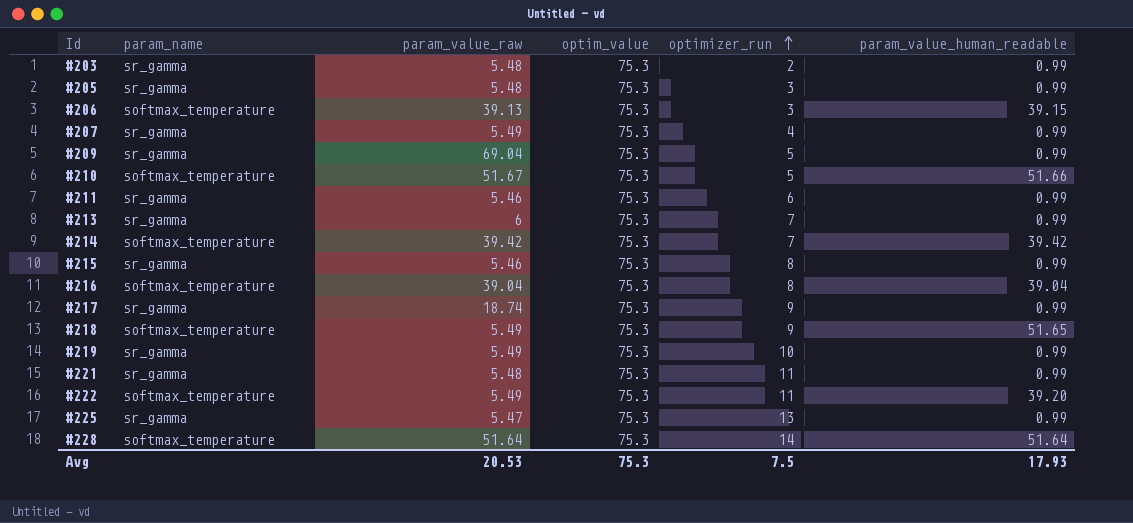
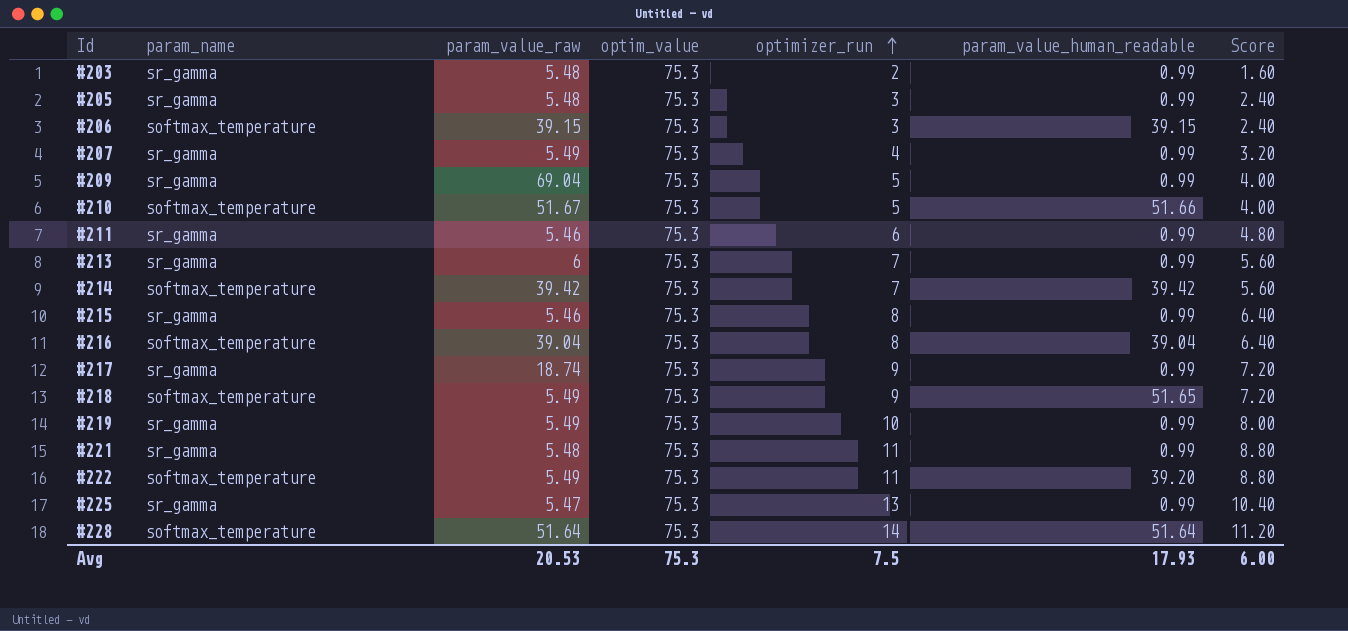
column Score | formula: none -> [optimizer_run] * 0.8
#206 | param_value_raw: 39.13 -> 39.15

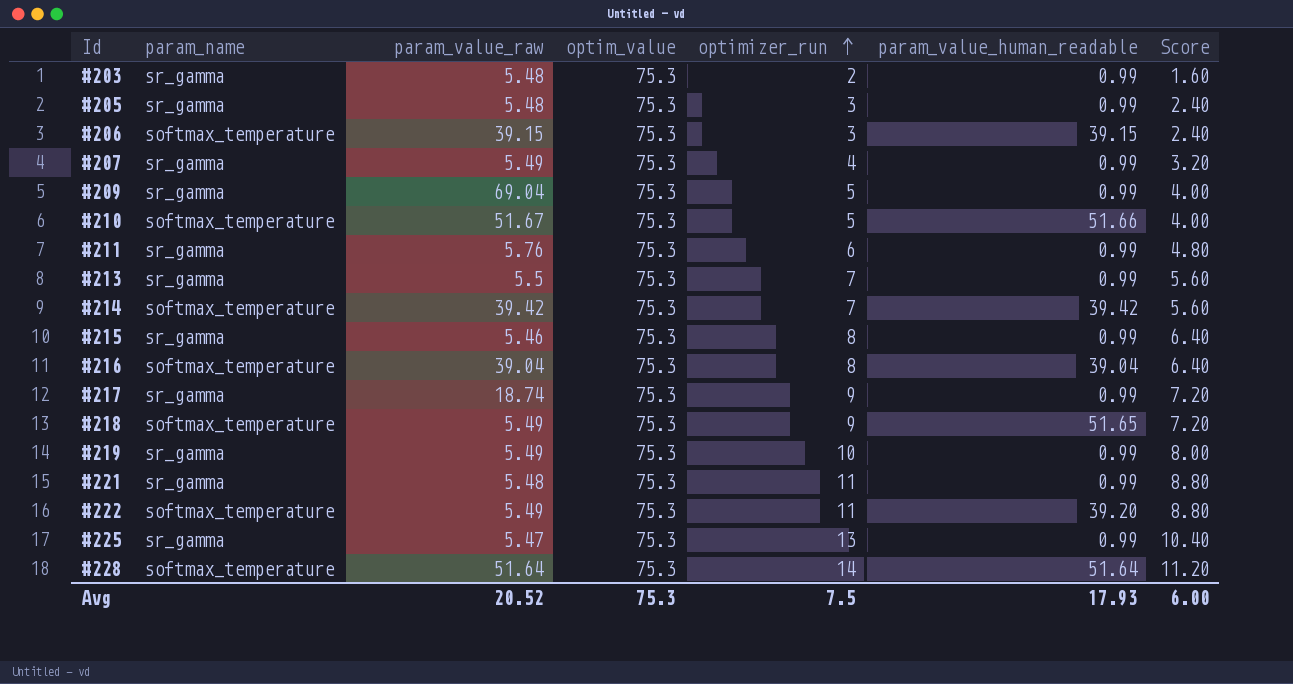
#211 | param_value_raw: 5.46 -> 5.76
#213 | param_value_raw: 6 -> 5.5
Avg | param_value_raw: 20.53 -> 20.52

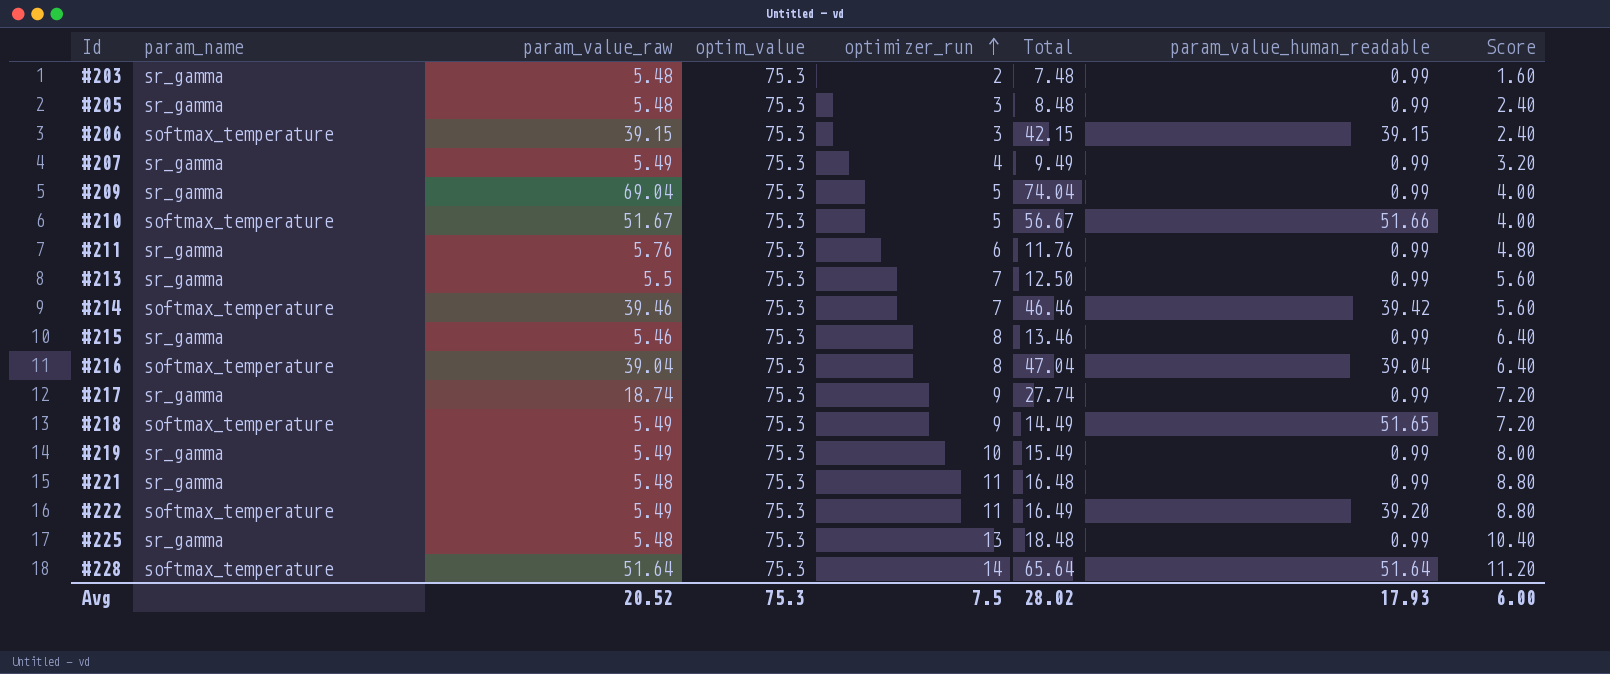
column Total | formula: none -> [param_value_raw] + [optimizer_run]
#214 | param_value_raw: 39.42 -> 39.46
#225 | param_value_raw: 5.47 -> 5.48

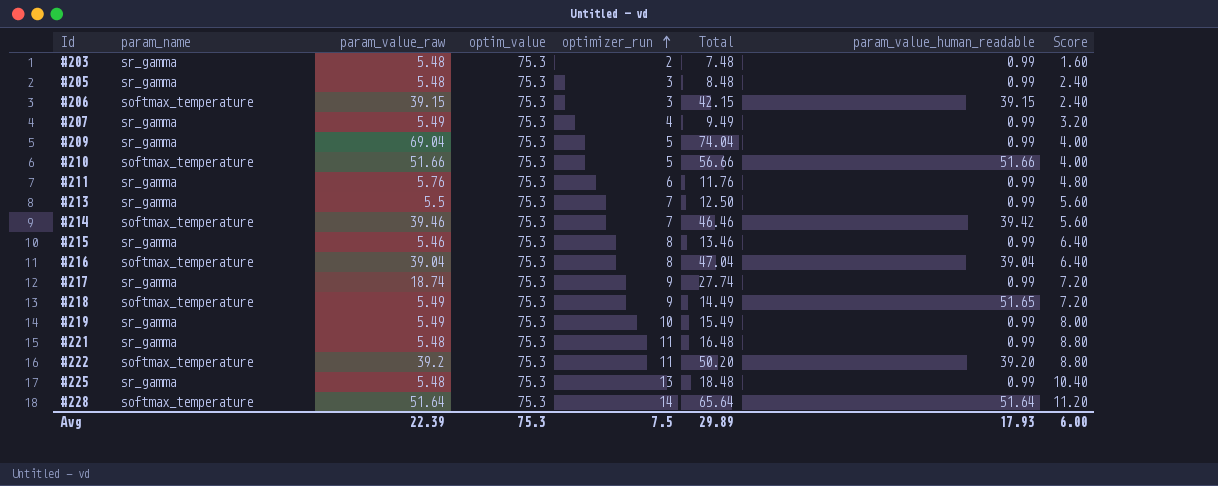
#210 | param_value_raw: 51.67 -> 51.66
#210 | Total: 56.67 -> 56.66
#222 | param_value_raw: 5.49 -> 39.2
#222 | Total: 16.49 -> 50.20
Avg | param_value_raw: 20.52 -> 22.39
Avg | Total: 28.02 -> 29.89

